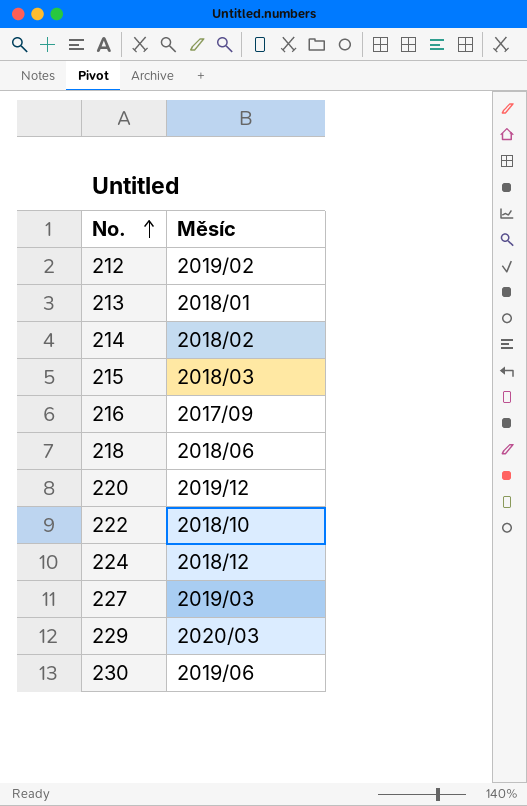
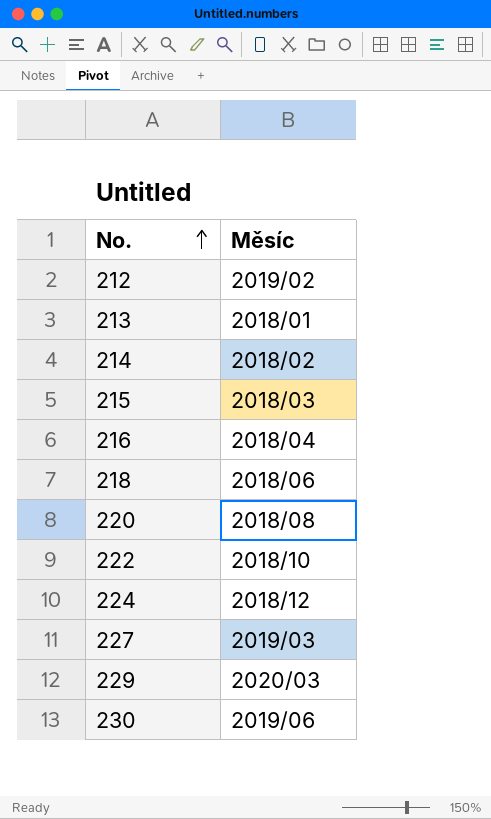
216 | Měsíc: 2017/09 -> 2018/04
220 | Měsíc: 2019/12 -> 2018/08

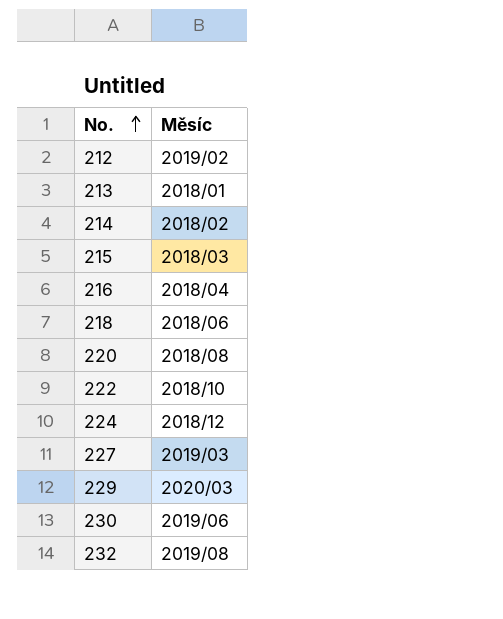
row 232: none -> 2019/08

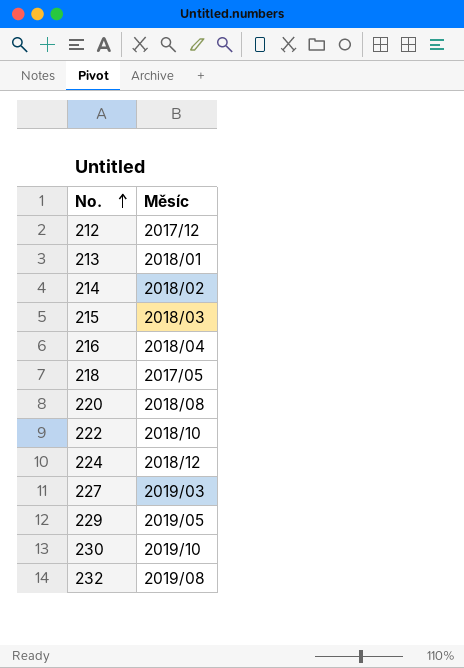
212 | Měsíc: 2019/02 -> 2017/12
218 | Měsíc: 2018/06 -> 2017/05
229 | Měsíc: 2020/03 -> 2019/05
230 | Měsíc: 2019/06 -> 2019/10

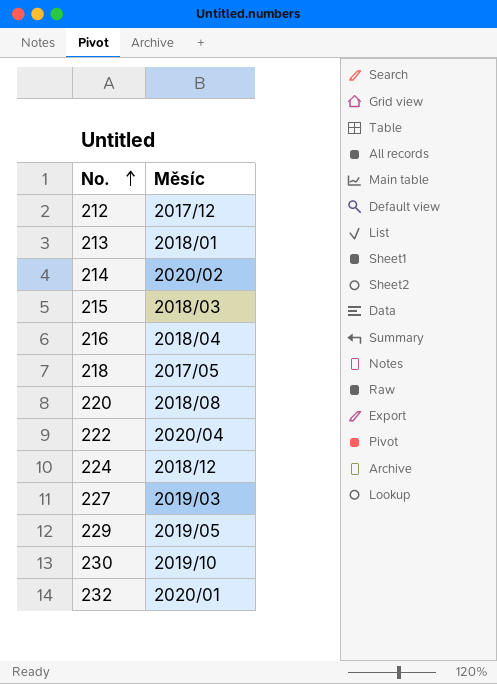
214 | Měsíc: 2018/02 -> 2020/02
222 | Měsíc: 2018/10 -> 2020/04
232 | Měsíc: 2019/08 -> 2020/01

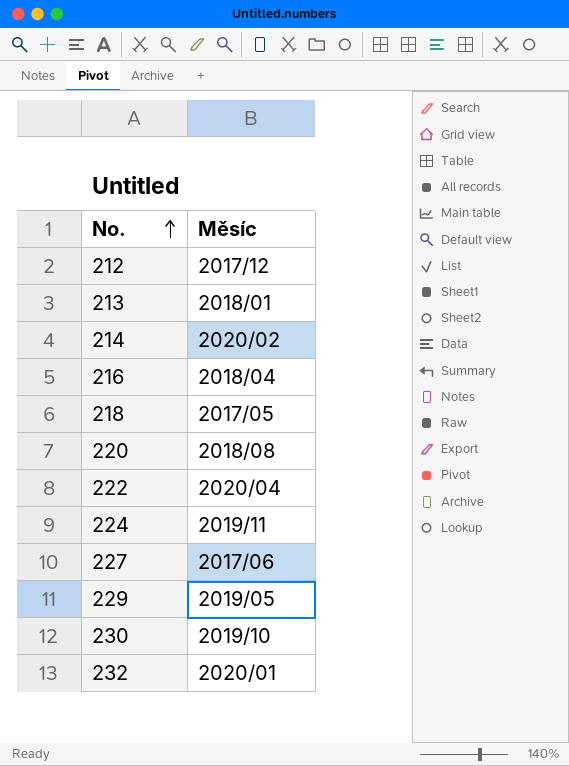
row 215: 2018/03 -> none
224 | Měsíc: 2018/12 -> 2019/11
227 | Měsíc: 2019/03 -> 2017/06

